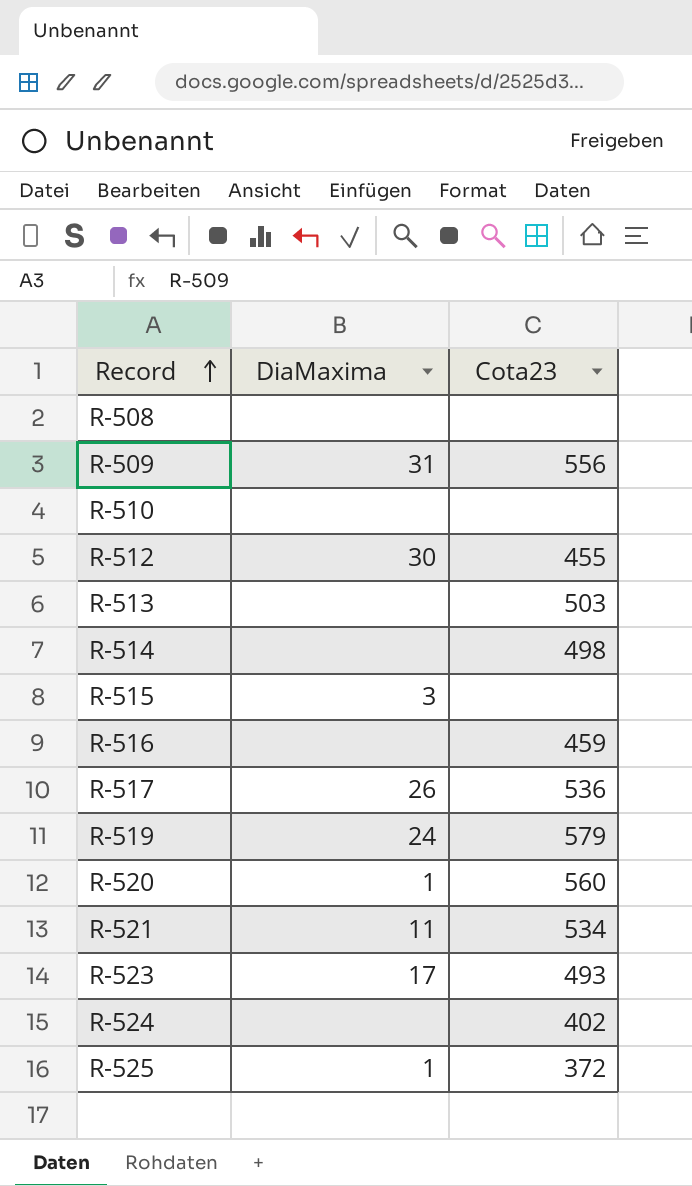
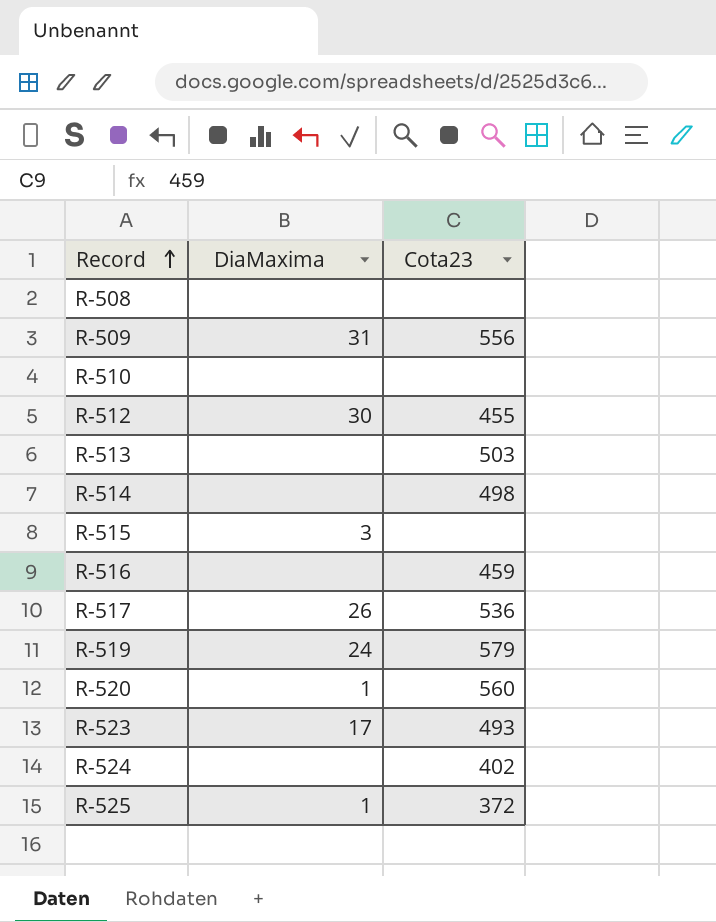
row R-521: 11 | 534 -> none

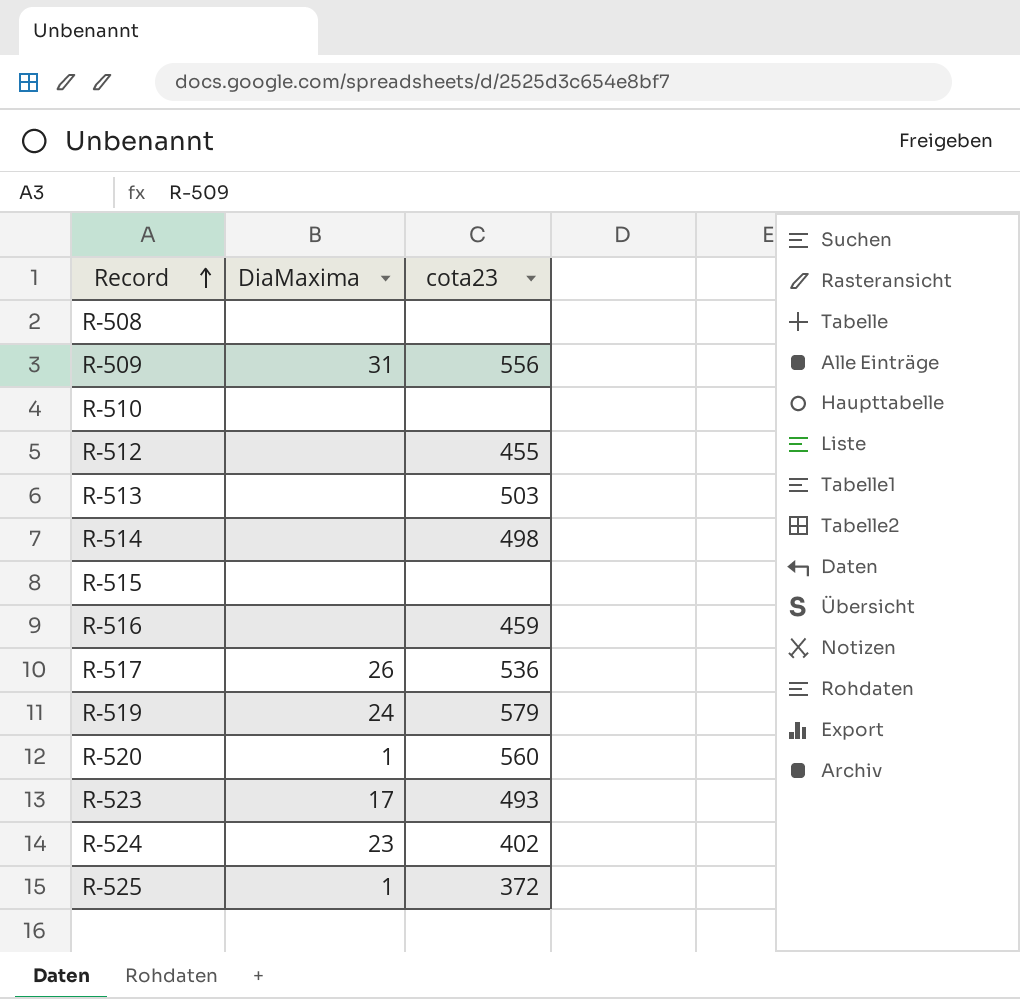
column name: Cota23 -> cota23
R-512 | DiaMaxima: 30 -> none
R-515 | DiaMaxima: 3 -> none
R-524 | DiaMaxima: none -> 23

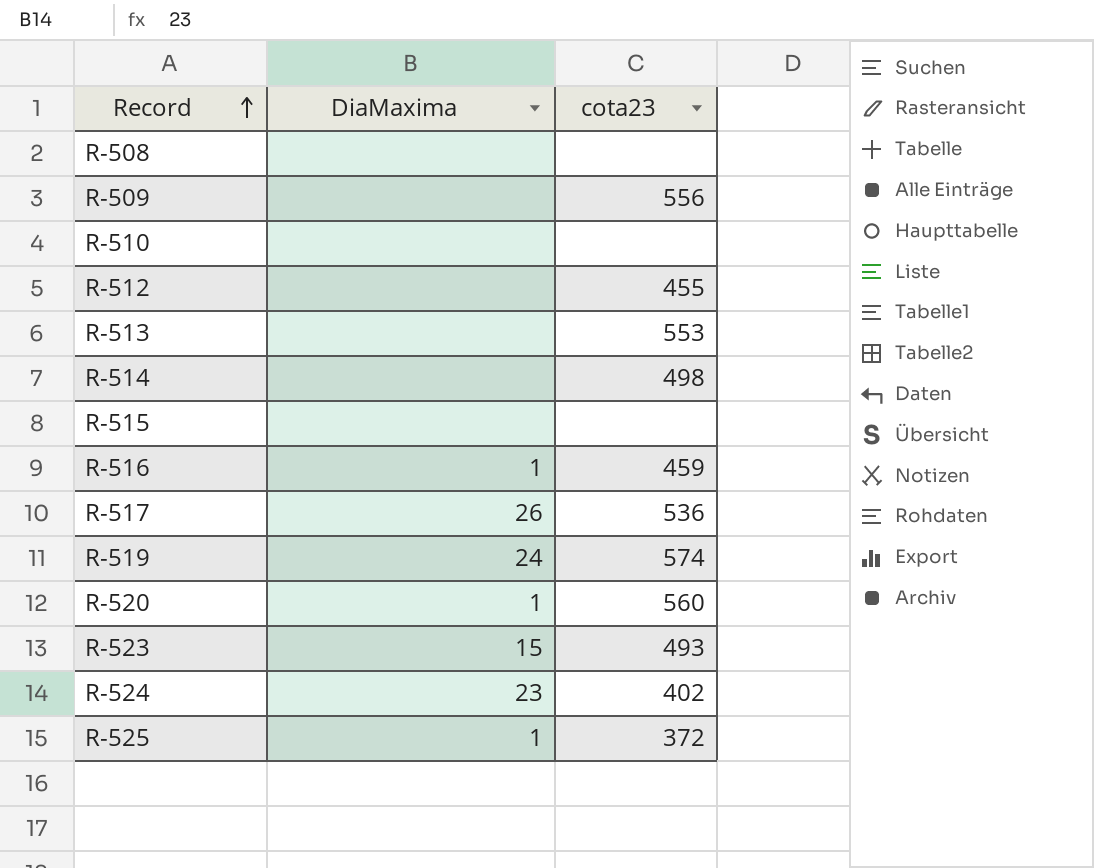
R-509 | DiaMaxima: 31 -> none
R-513 | cota23: 503 -> 553
R-516 | DiaMaxima: none -> 1
R-519 | cota23: 579 -> 574
R-523 | DiaMaxima: 17 -> 15

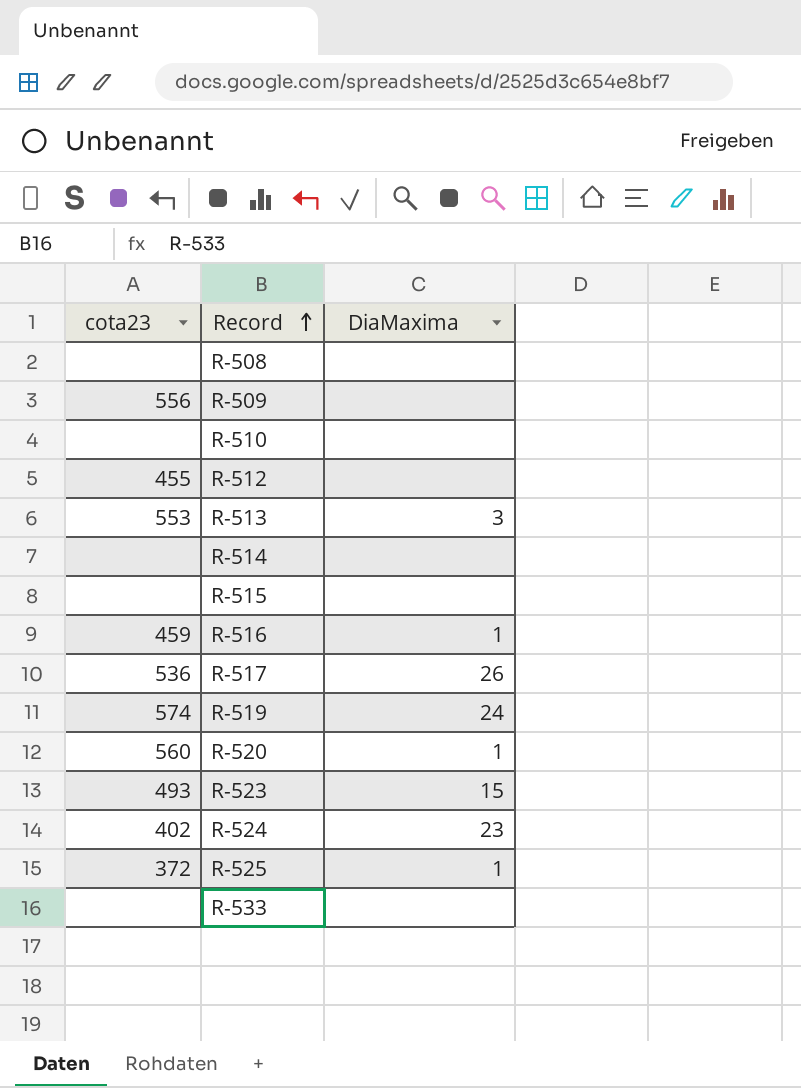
column cota23 | position: 3 -> 1
R-513 | DiaMaxima: none -> 3
R-514 | cota23: 498 -> none
row R-533: none -> none | none

